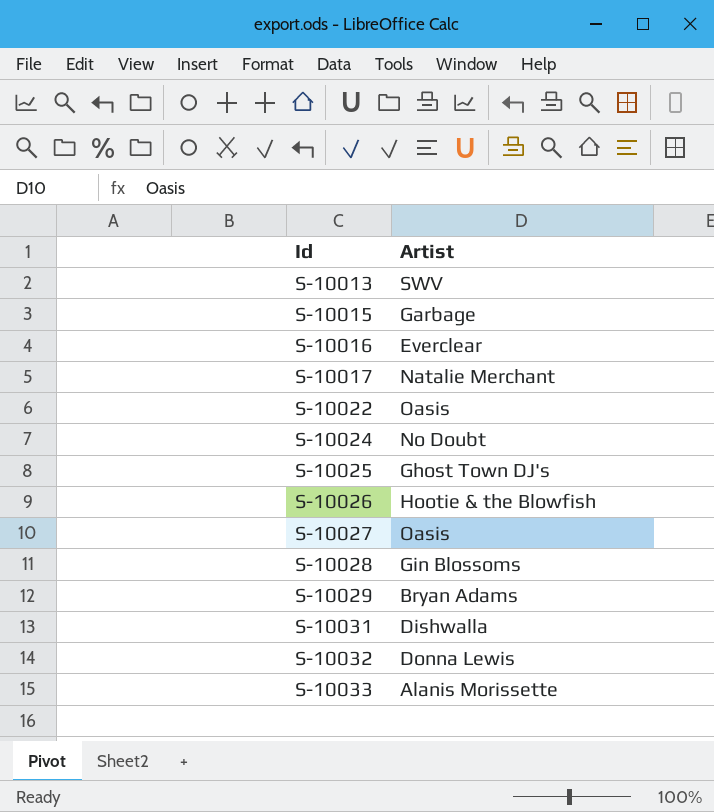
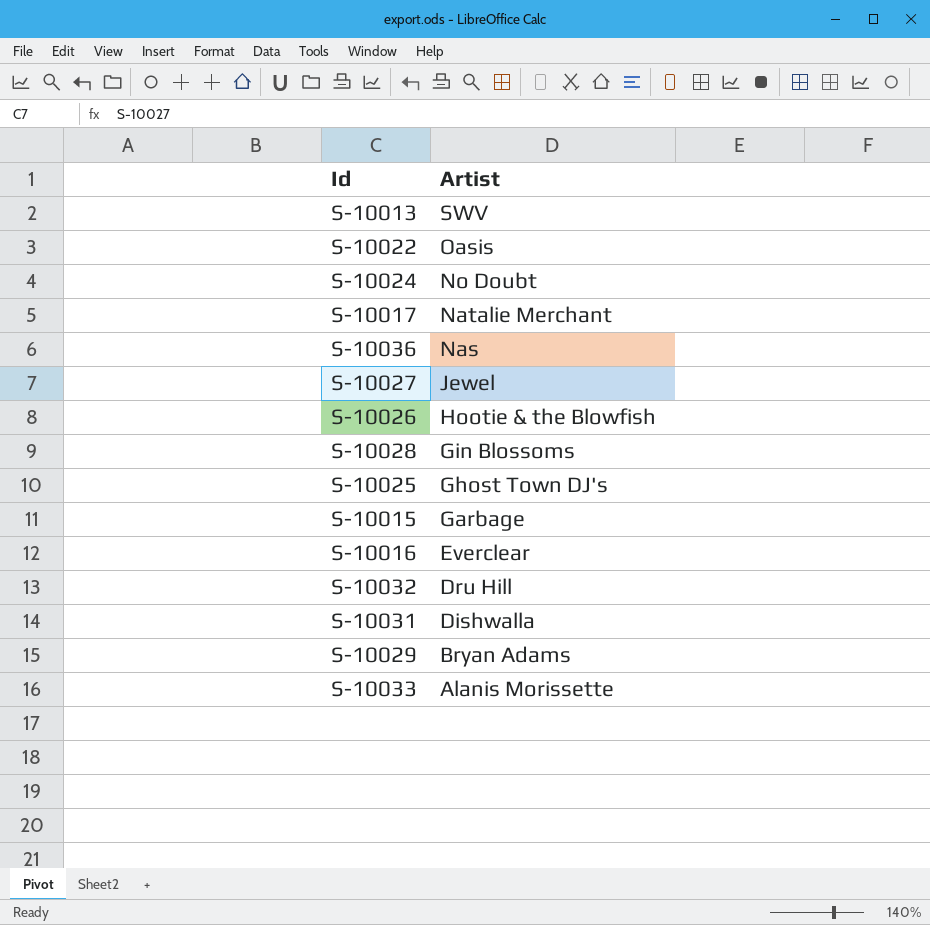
row order: Id ascending -> Artist descending
row S-10036: none -> Nas
S-10027 | Artist: Oasis -> Jewel
S-10032 | Artist: Donna Lewis -> Dru Hill

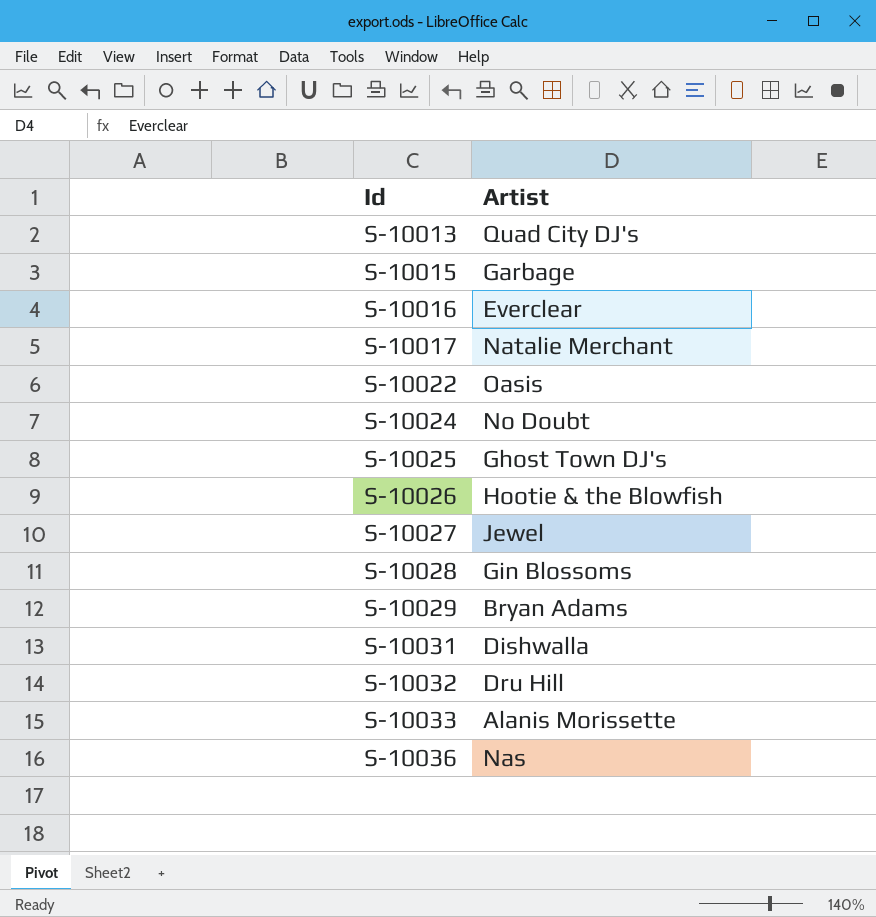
row order: Artist descending -> Id ascending
S-10013 | Artist: SWV -> Quad City DJ's

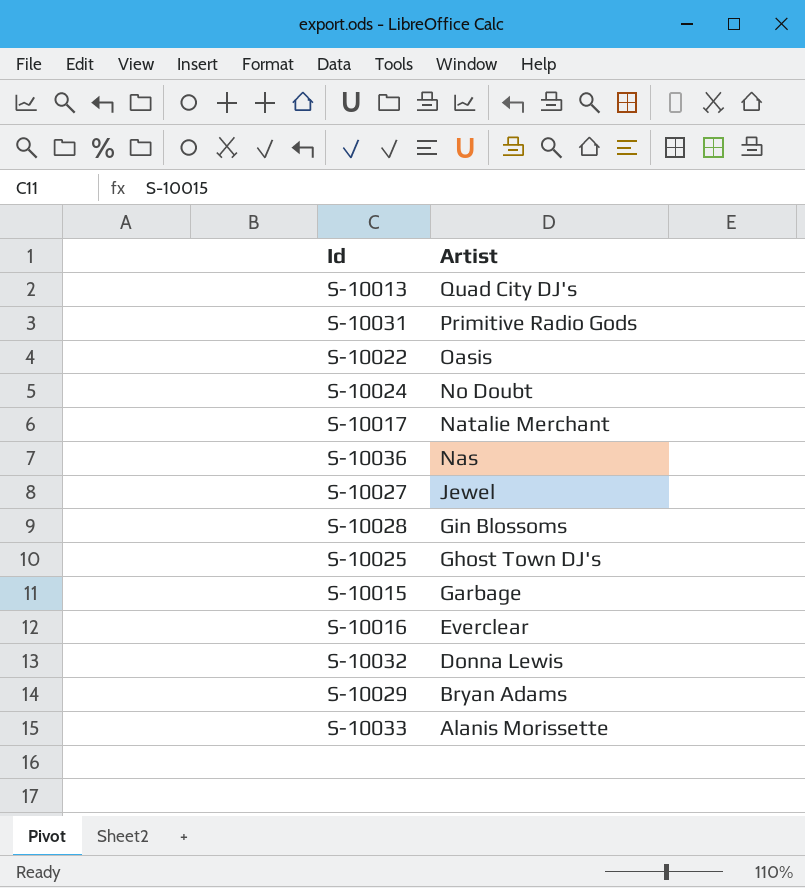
row order: Id ascending -> Artist descending
row S-10026: Hootie & the Blowfish -> none
S-10031 | Artist: Dishwalla -> Primitive Radio Gods
S-10032 | Artist: Dru Hill -> Donna Lewis

